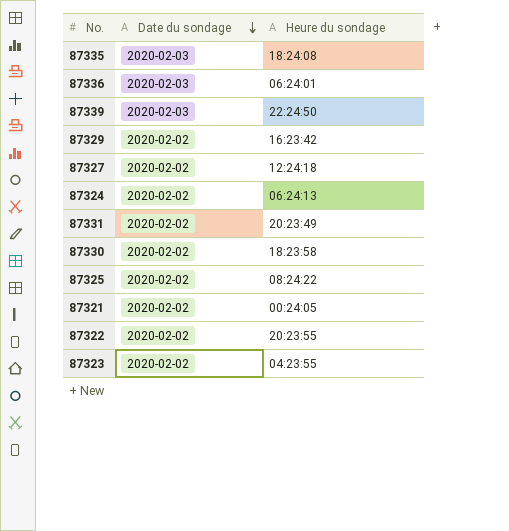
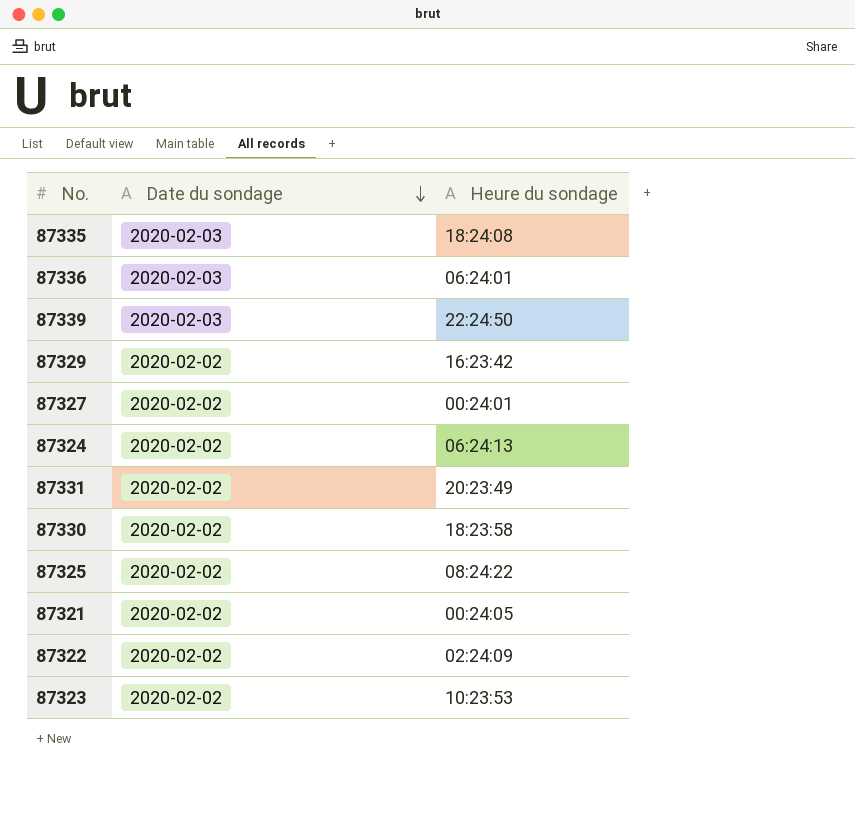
87327 | Heure du sondage: 12:24:18 -> 00:24:01
87322 | Heure du sondage: 20:23:55 -> 02:24:09
87323 | Heure du sondage: 04:23:55 -> 10:23:53

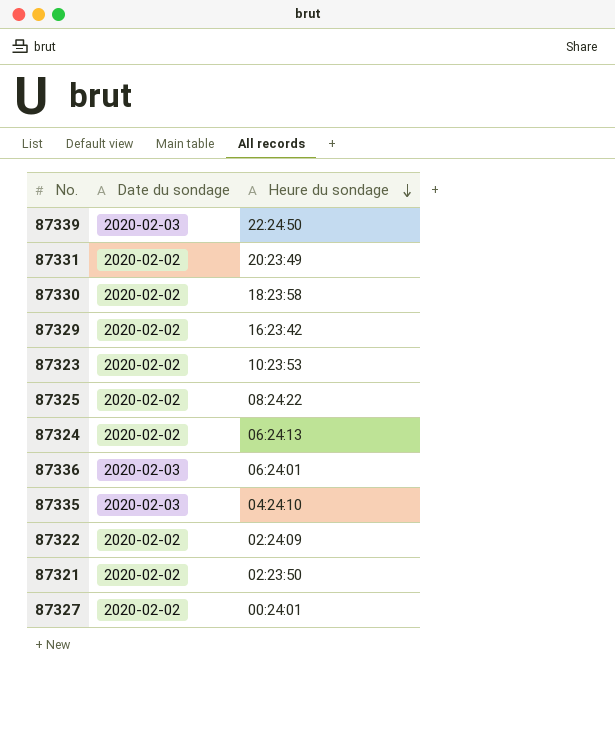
row order: Date du sondage descending -> Heure du sondage descending
87335 | Heure du sondage: 18:24:08 -> 04:24:10
87321 | Heure du sondage: 00:24:05 -> 02:23:50

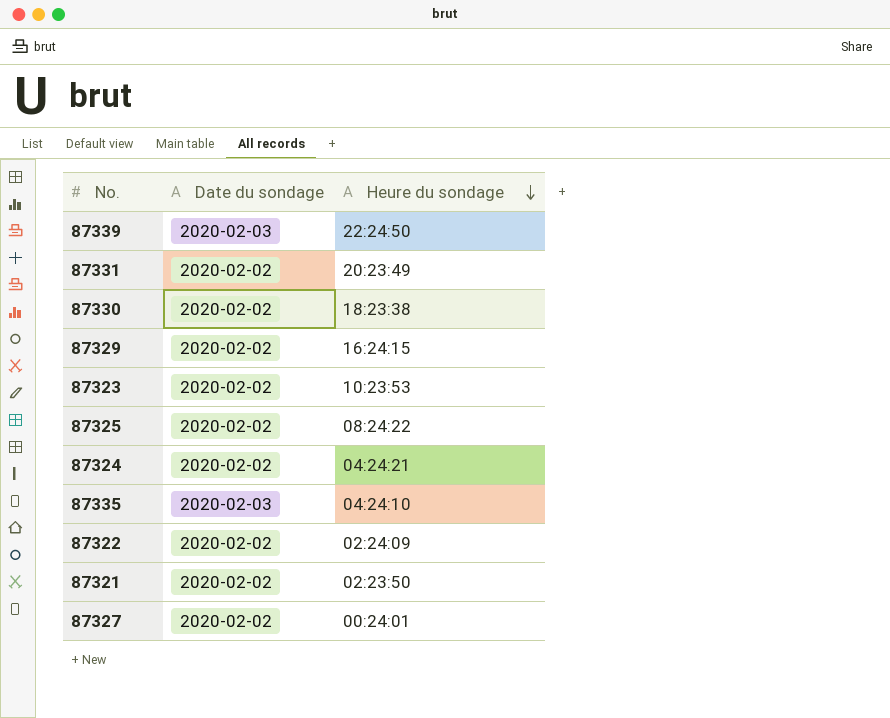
row 87336: 2020-02-03 | 06:24:01 -> none
87330 | Heure du sondage: 18:23:58 -> 18:23:38
87329 | Heure du sondage: 16:23:42 -> 16:24:15
87324 | Heure du sondage: 06:24:13 -> 04:24:21

